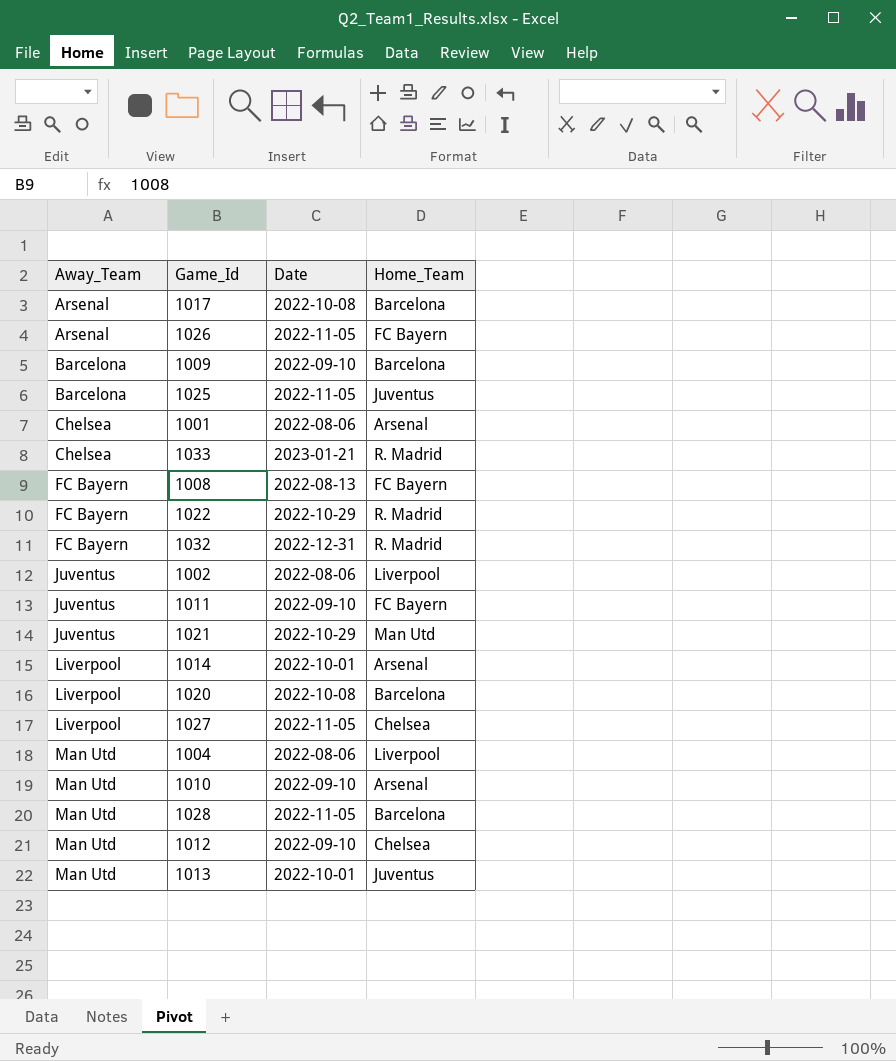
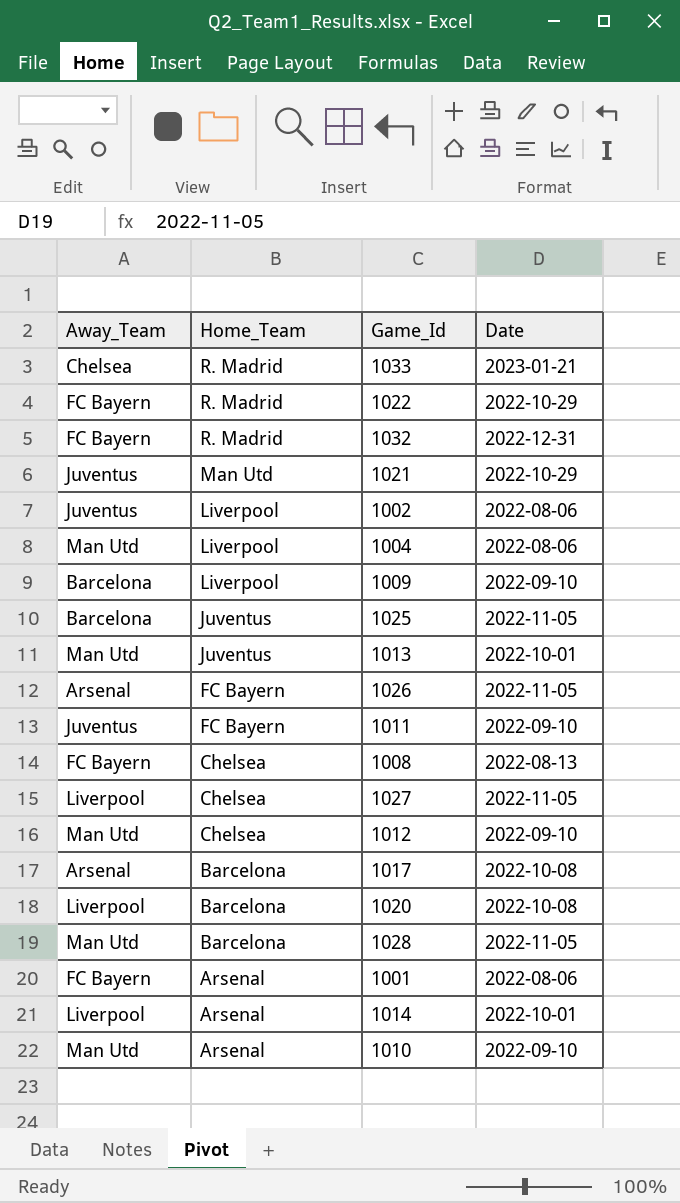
row order: Away_Team ascending -> Home_Team descending
column Home_Team | position: 4 -> 2
1009 | Home_Team: Barcelona -> Liverpool
1008 | Home_Team: FC Bayern -> Chelsea
1001 | Away_Team: Chelsea -> FC Bayern

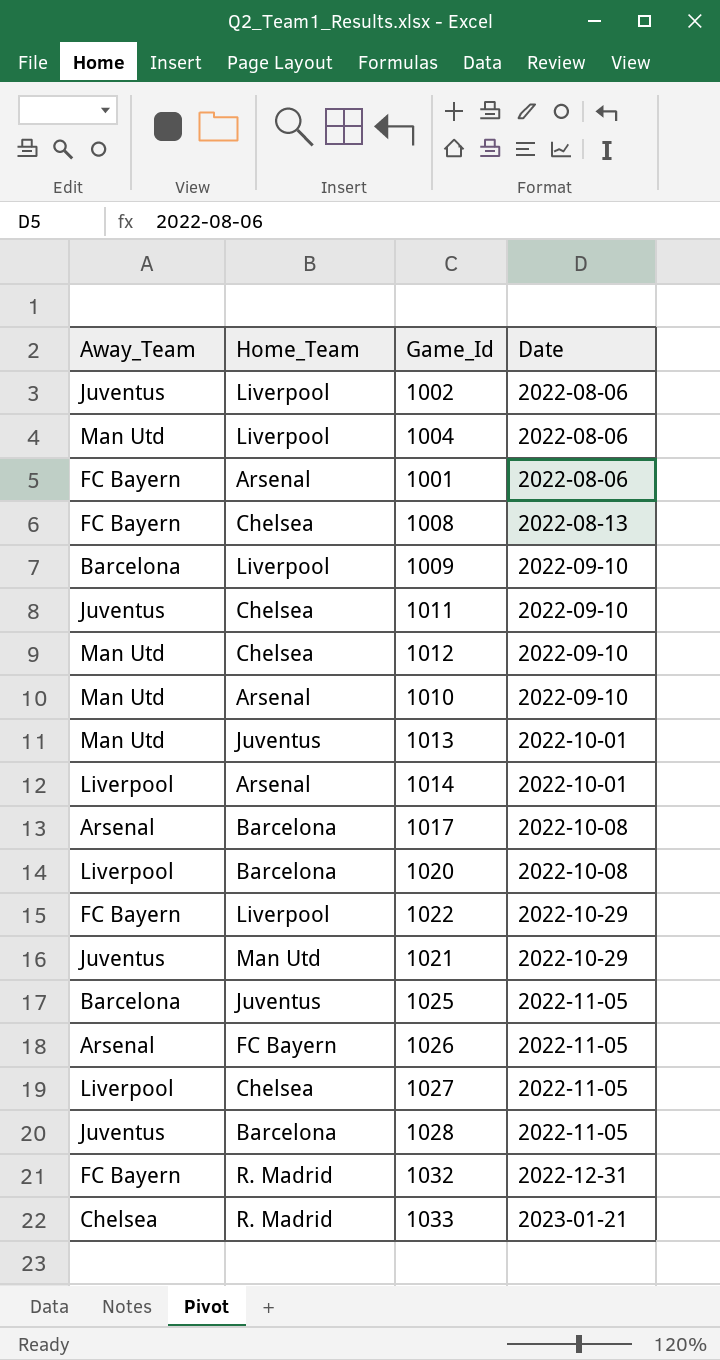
row order: Home_Team descending -> Date ascending
1011 | Home_Team: FC Bayern -> Chelsea
1022 | Home_Team: R. Madrid -> Liverpool
1028 | Away_Team: Man Utd -> Juventus

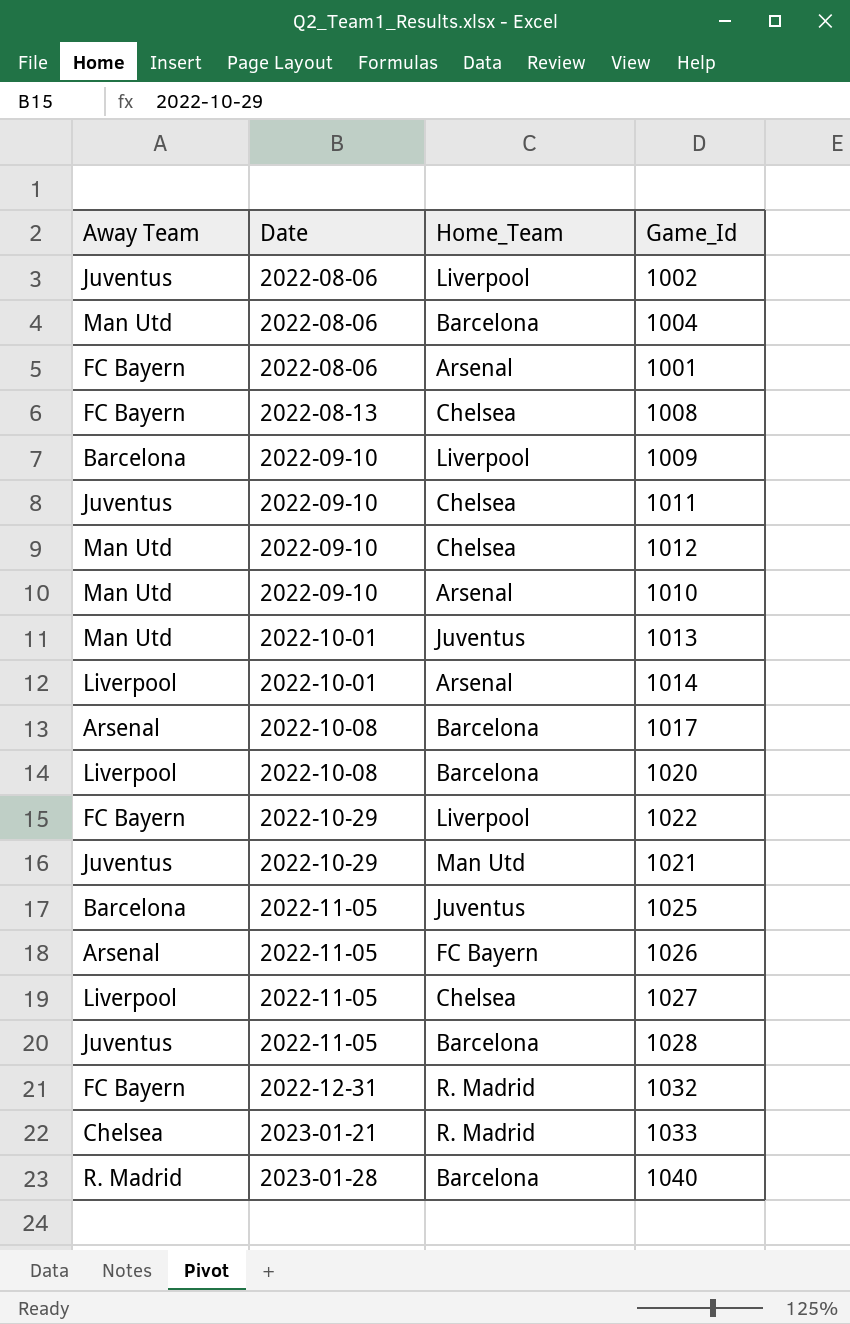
column name: Away_Team -> Away Team
column Date | position: 4 -> 2
1004 | Home_Team: Liverpool -> Barcelona
row 1040: none -> R. Madrid | 2023-01-28 | Barcelona

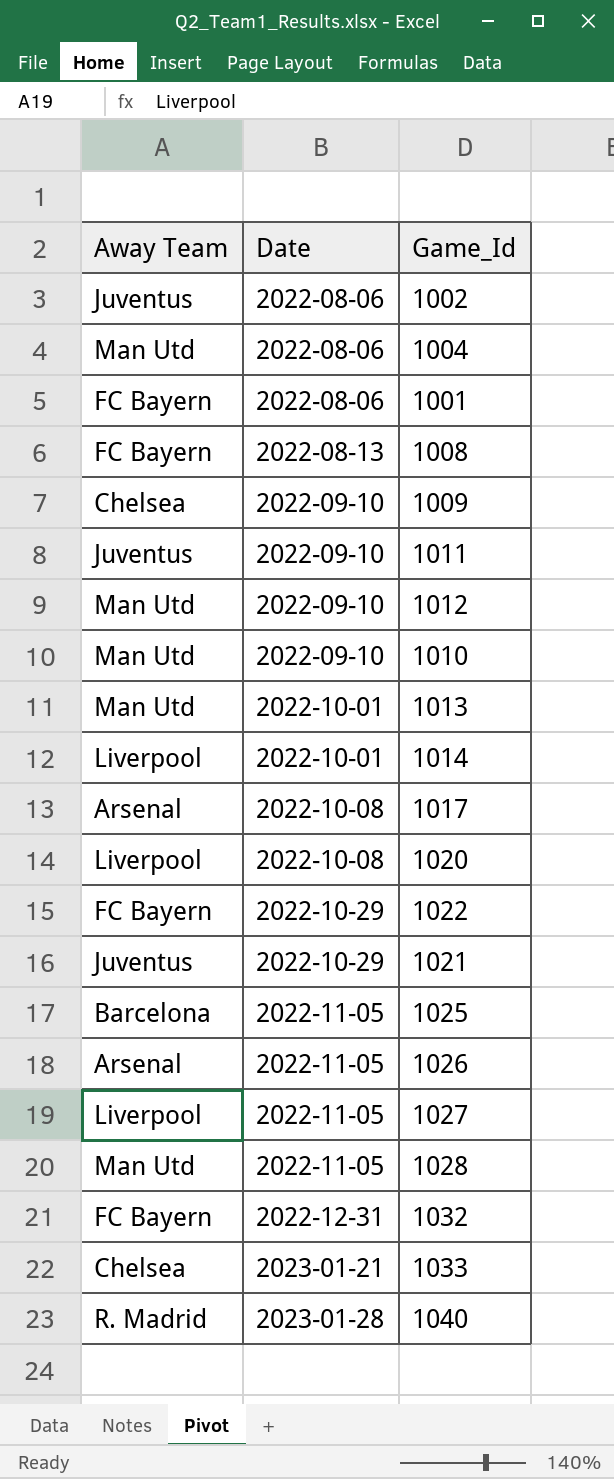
column Home_Team | position: 3 -> none
1009 | Away Team: Barcelona -> Chelsea
1028 | Away Team: Juventus -> Man Utd

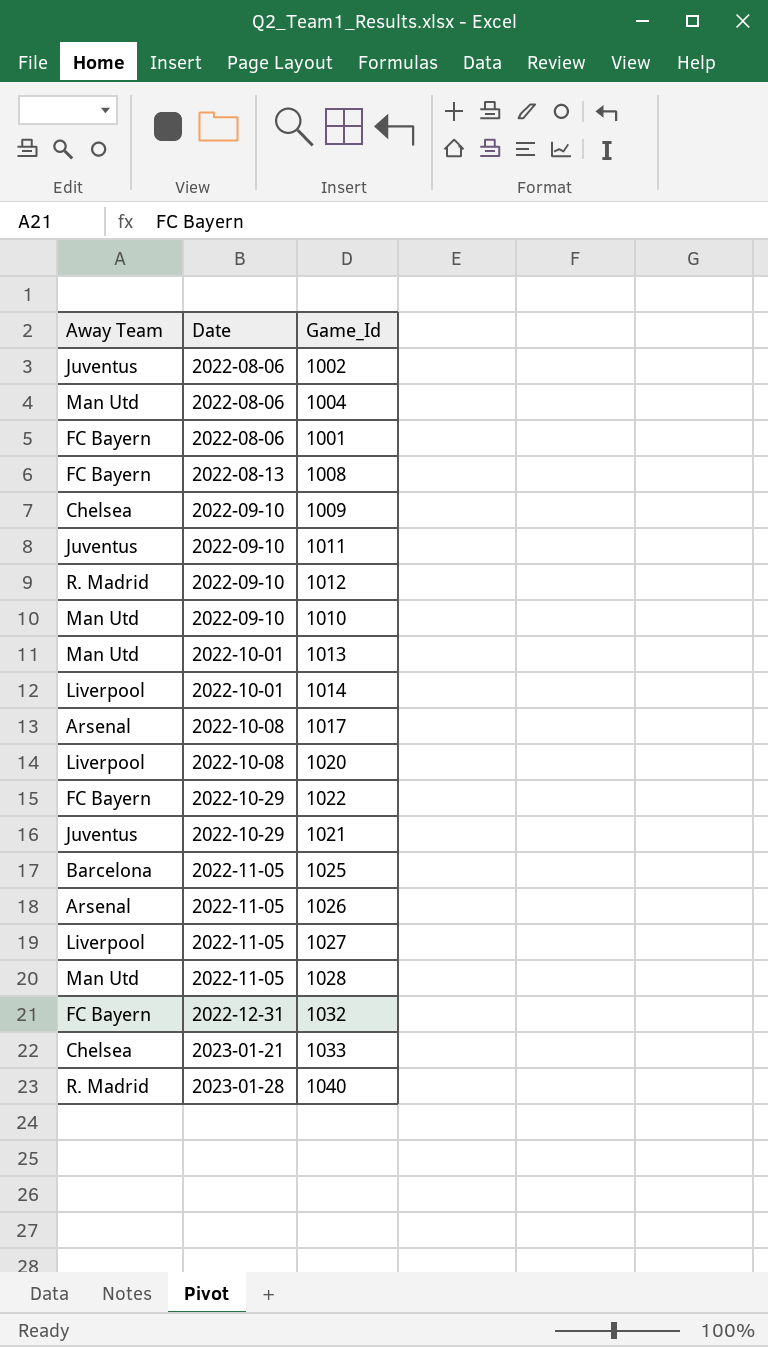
1012 | Away Team: Man Utd -> R. Madrid

